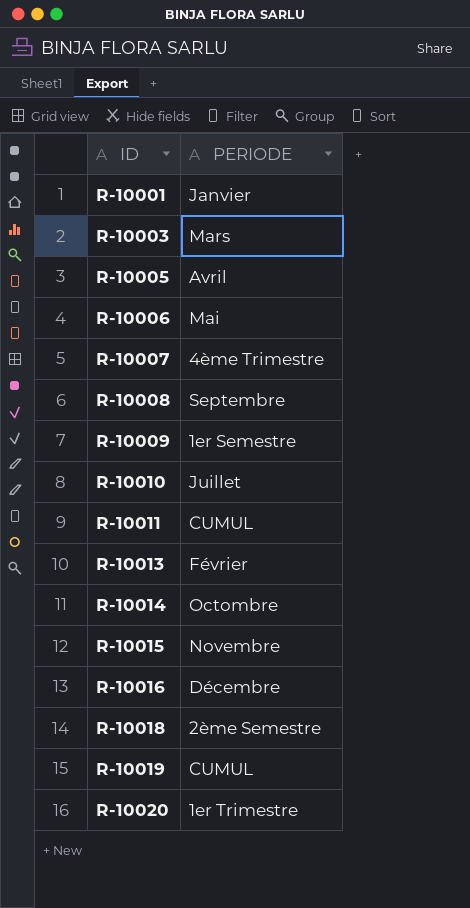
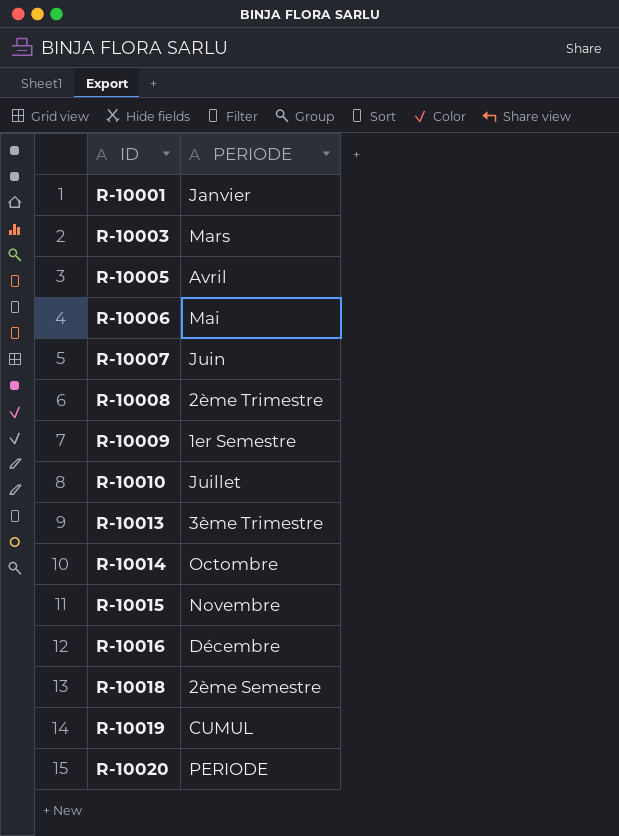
row R-10011: CUMUL -> none
R-10007 | PERIODE: 4ème Trimestre -> Juin
R-10008 | PERIODE: Septembre -> 2ème Trimestre
R-10013 | PERIODE: Février -> 3ème Trimestre
R-10020 | PERIODE: 1er Trimestre -> PERIODE

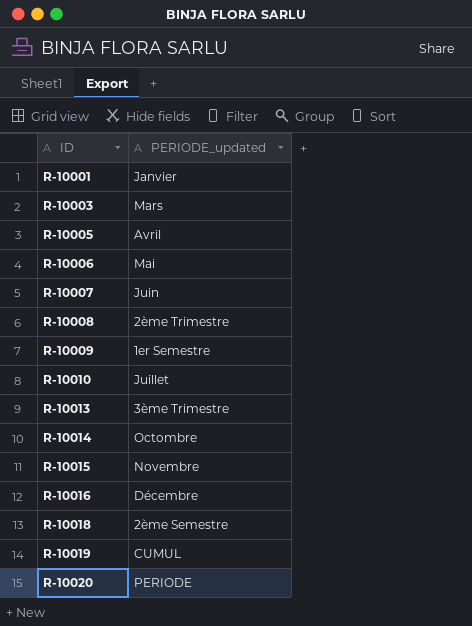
column name: PERIODE -> PERIODE_updated

